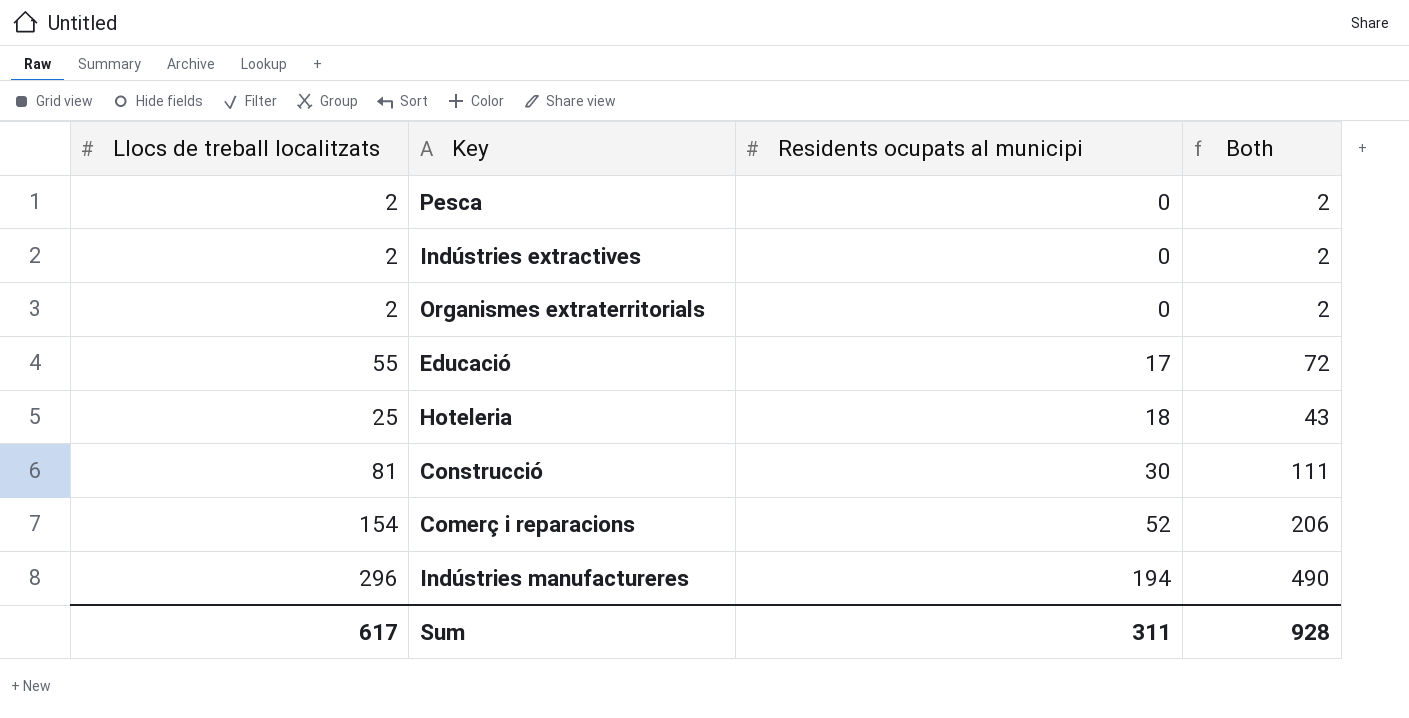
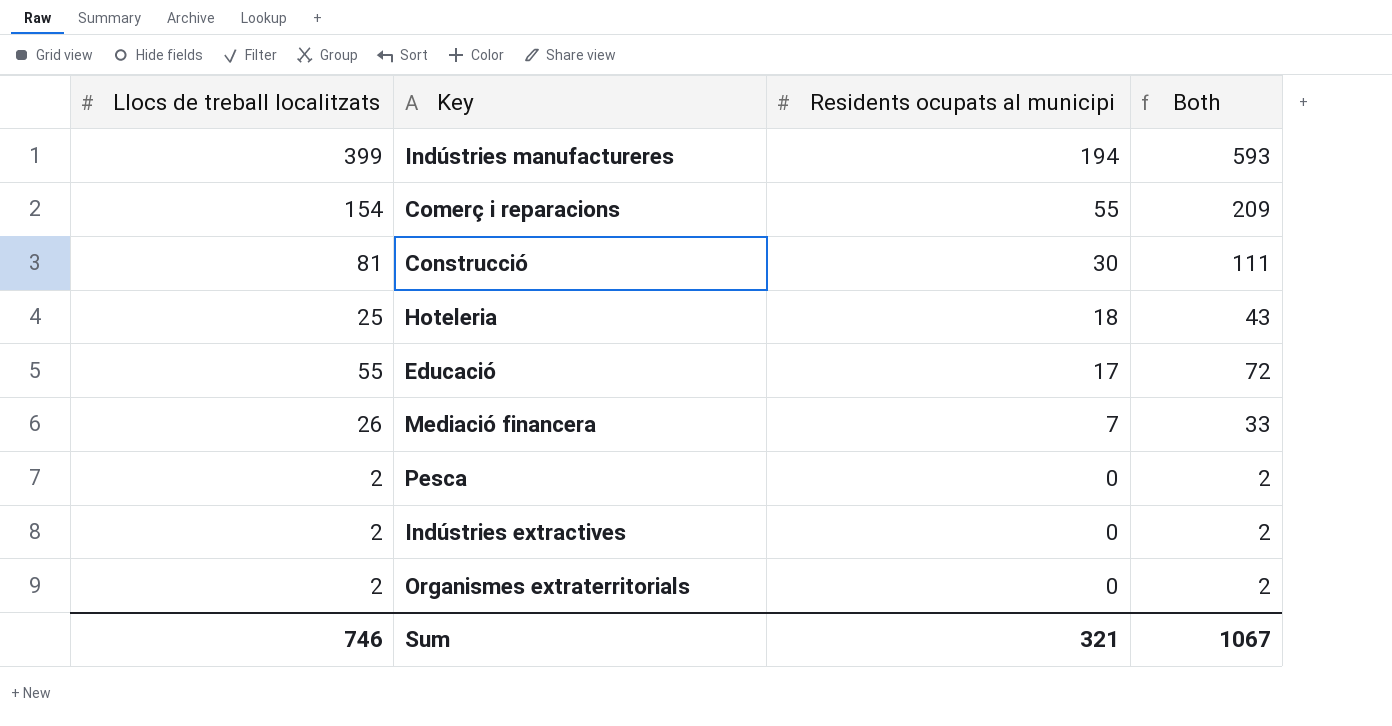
row order: Residents ocupats al municipi ascending -> Residents ocupats al municipi descending
Indústries manufactureres | Llocs de treball localitzats: 296 -> 399
Indústries manufactureres | Both: 490 -> 593
Comerç i reparacions | Residents ocupats al municipi: 52 -> 55
Comerç i reparacions | Both: 206 -> 209
row Mediació financera: none -> 26 | 7 | 33
Sum | Llocs de treball localitzats: 617 -> 746
Sum | Residents ocupats al municipi: 311 -> 321
Sum | Both: 928 -> 1067

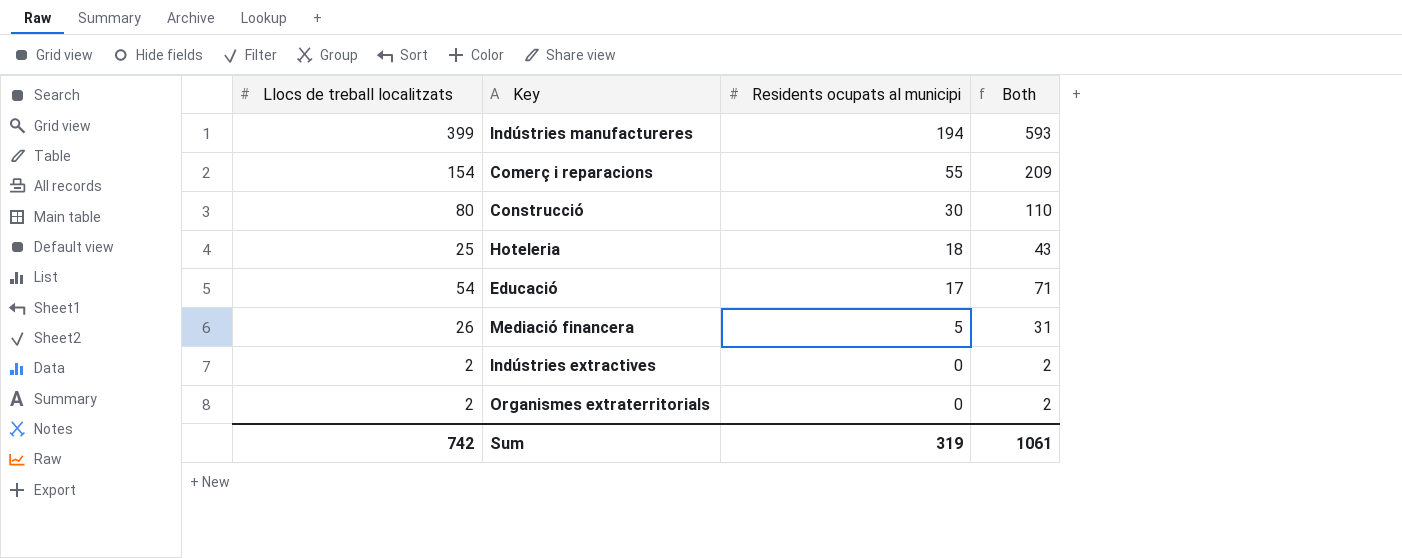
row Pesca: 2 | 0 | 2 -> none
Construcció | Llocs de treball localitzats: 81 -> 80
Construcció | Both: 111 -> 110
Educació | Llocs de treball localitzats: 55 -> 54
Educació | Both: 72 -> 71
Mediació financera | Residents ocupats al municipi: 7 -> 5
Mediació financera | Both: 33 -> 31
Sum | Llocs de treball localitzats: 746 -> 742
Sum | Residents ocupats al municipi: 321 -> 319
Sum | Both: 1067 -> 1061

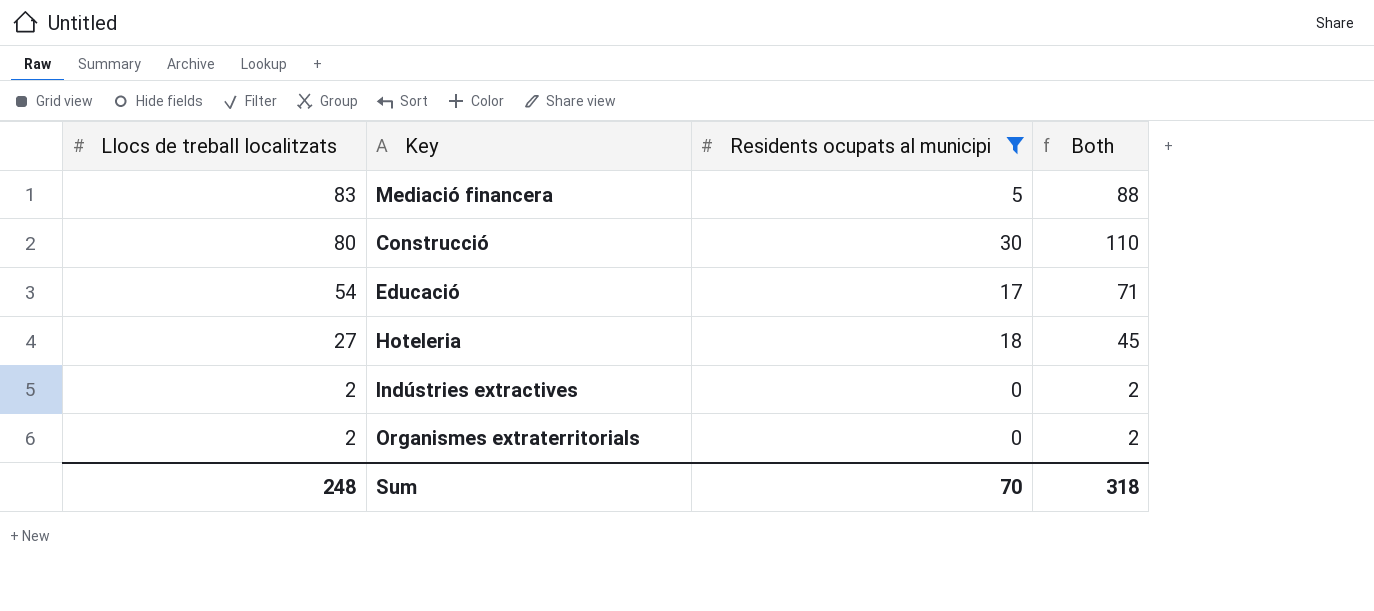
filter: none -> Residents ocupats al municipi <= 30
row order: Residents ocupats al municipi descending -> Llocs de treball localitzats descending
Mediació financera | Llocs de treball localitzats: 26 -> 83
Mediació financera | Both: 31 -> 88
Hoteleria | Llocs de treball localitzats: 25 -> 27
Hoteleria | Both: 43 -> 45
Sum | Llocs de treball localitzats: 742 -> 248
Sum | Residents ocupats al municipi: 319 -> 70
Sum | Both: 1061 -> 318

